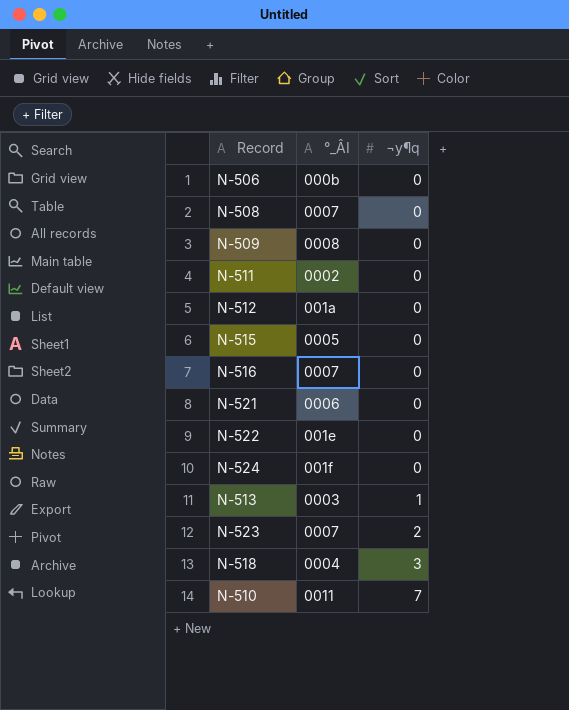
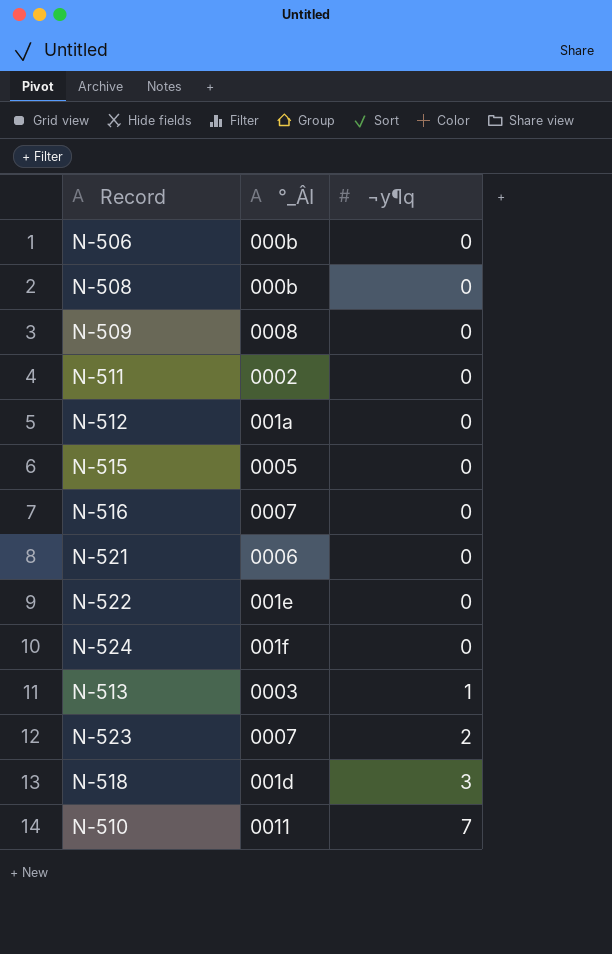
N-508 | °_ÂI: 0007 -> 000b
N-518 | °_ÂI: 0004 -> 001d

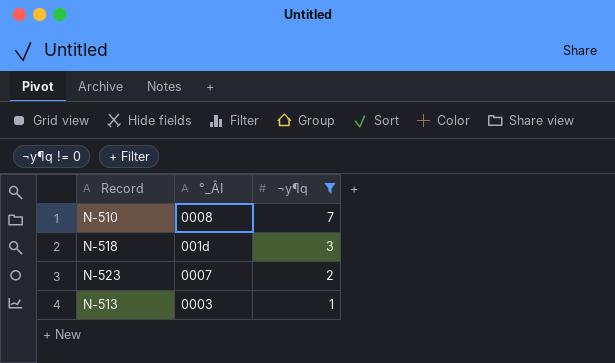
filter: none -> ¬y¶q != 0
row order: ¬y¶q ascending -> ¬y¶q descending
N-510 | °_ÂI: 0011 -> 0008

